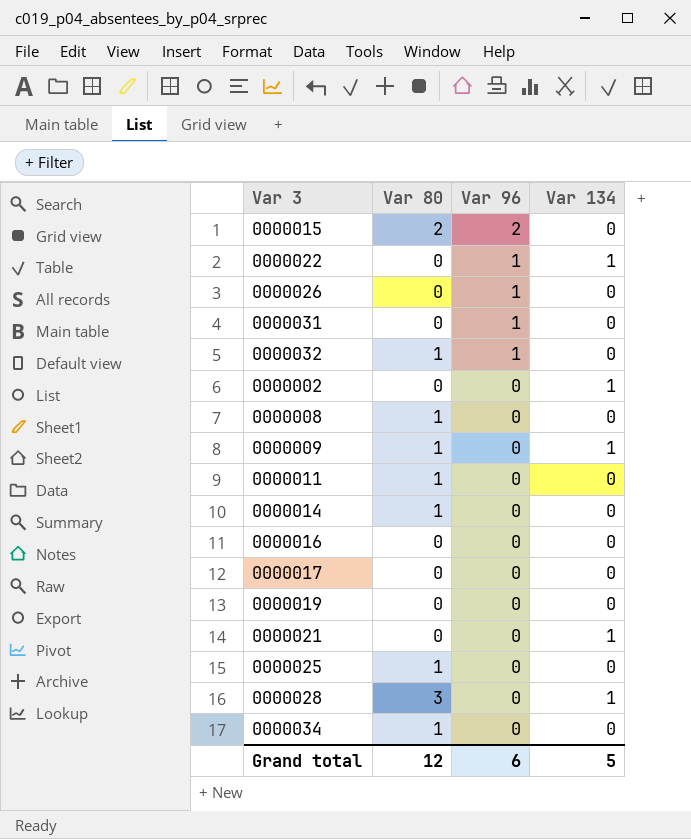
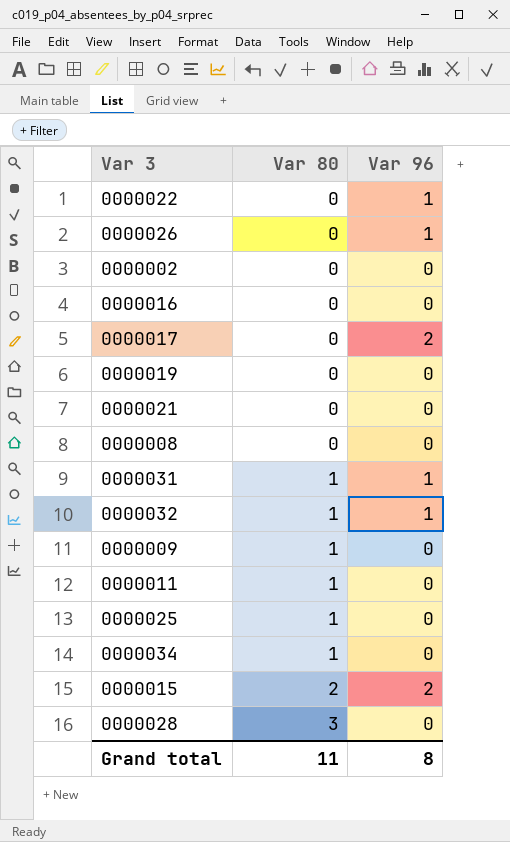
row order: Var 96 descending -> Var 80 ascending
column Var 134 | position: 4 -> none
row 0000014: 1 | 0 | 0 -> none
0000017 | Var 96: 0 -> 2
0000008 | Var 80: 1 -> 0
0000031 | Var 80: 0 -> 1
Grand total | Var 80: 12 -> 11
Grand total | Var 96: 6 -> 8

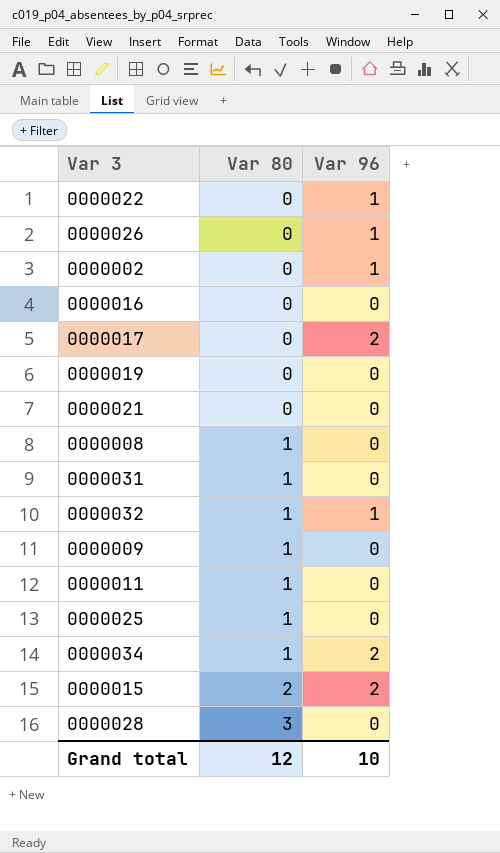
0000002 | Var 96: 0 -> 1
0000008 | Var 80: 0 -> 1
0000031 | Var 96: 1 -> 0
0000034 | Var 96: 0 -> 2
Grand total | Var 80: 11 -> 12
Grand total | Var 96: 8 -> 10

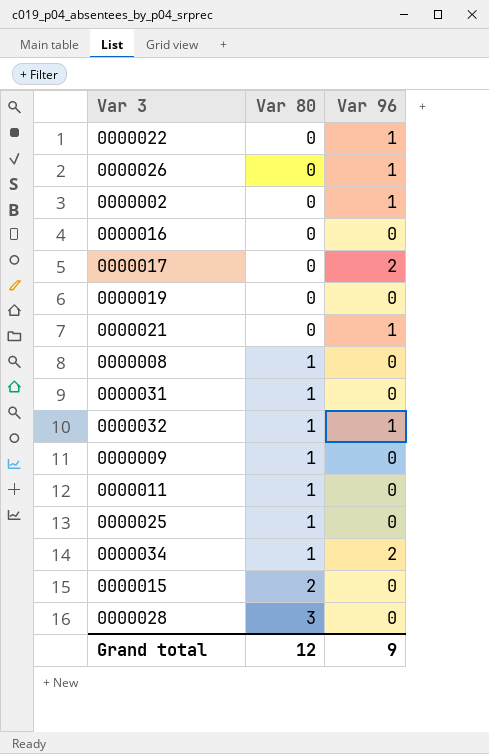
0000021 | Var 96: 0 -> 1
0000015 | Var 96: 2 -> 0
Grand total | Var 96: 10 -> 9

